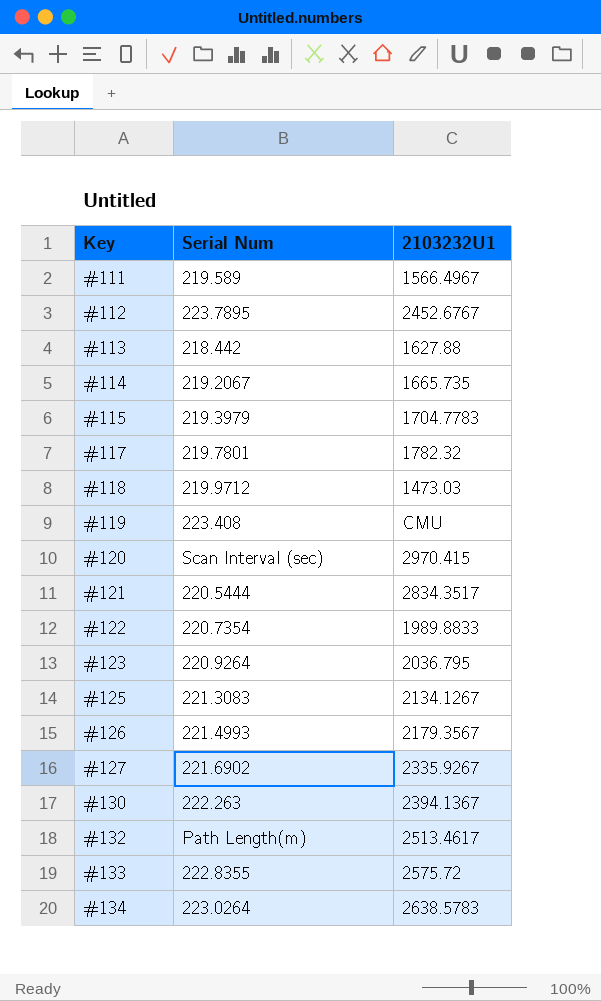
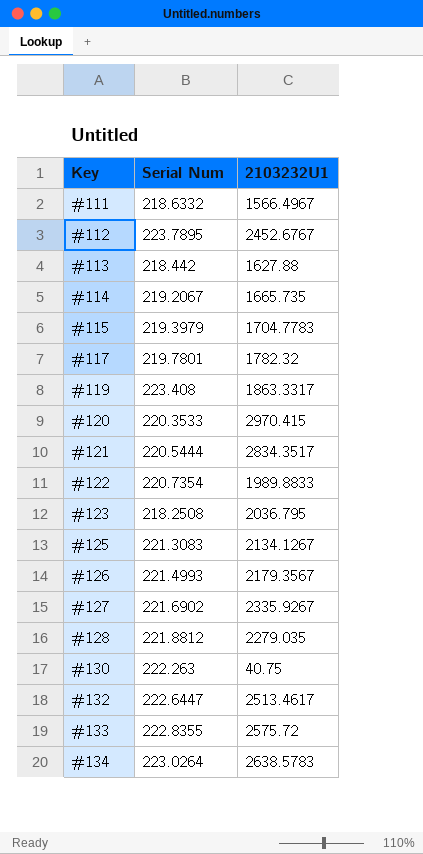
row #118: 219.9712 | 1473.03 -> none
#111 | Serial Num: 219.589 -> 218.6332
#119 | 2103232U1: CMU -> 1863.3317
#120 | Serial Num: Scan Interval (sec) -> 220.3533
#123 | Serial Num: 220.9264 -> 218.2508
row #128: none -> 221.8812 | 2279.035
#130 | 2103232U1: 2394.1367 -> 40.75
#132 | Serial Num: Path Length(m) -> 222.6447

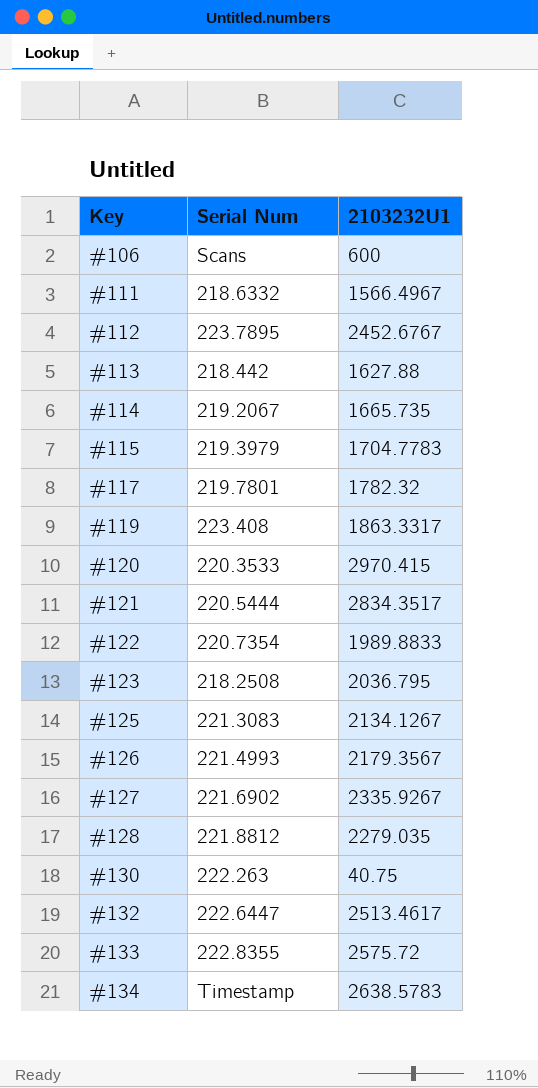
row #106: none -> Scans | 600
#134 | Serial Num: 223.0264 -> Timestamp

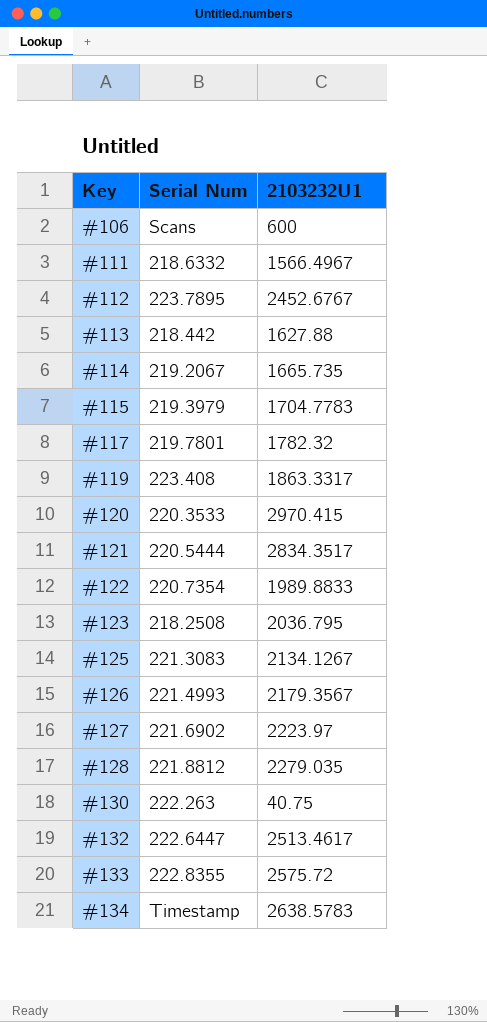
#127 | 2103232U1: 2335.9267 -> 2223.97

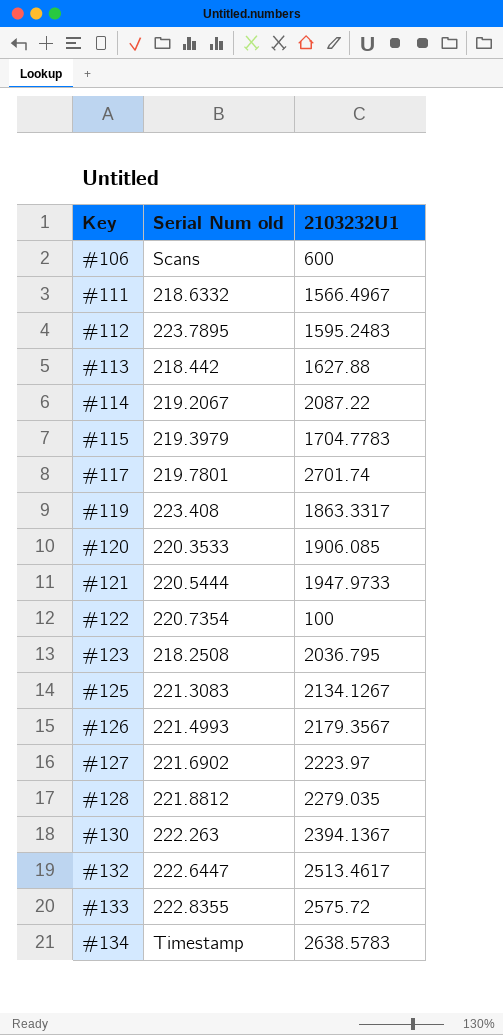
column name: Serial Num -> Serial Num old
#112 | 2103232U1: 2452.6767 -> 1595.2483
#114 | 2103232U1: 1665.735 -> 2087.22
#117 | 2103232U1: 1782.32 -> 2701.74
#120 | 2103232U1: 2970.415 -> 1906.085
#121 | 2103232U1: 2834.3517 -> 1947.9733
#122 | 2103232U1: 1989.8833 -> 100
#130 | 2103232U1: 40.75 -> 2394.1367

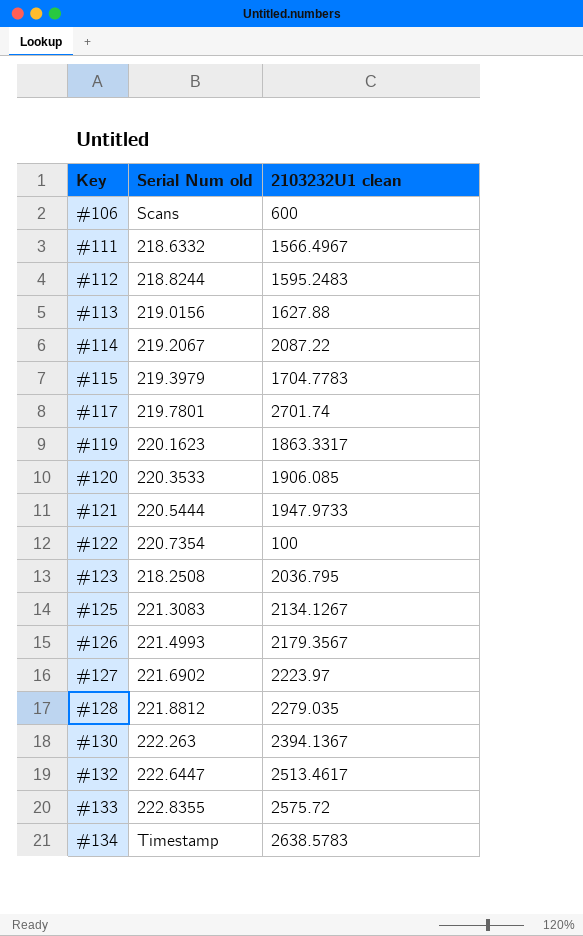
column name: 2103232U1 -> 2103232U1 clean
#112 | Serial Num old: 223.7895 -> 218.8244
#113 | Serial Num old: 218.442 -> 219.0156
#119 | Serial Num old: 223.408 -> 220.1623

